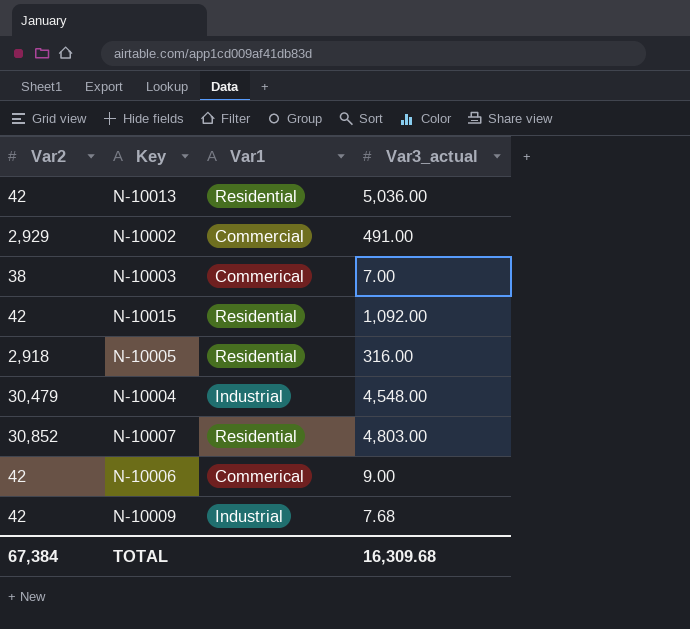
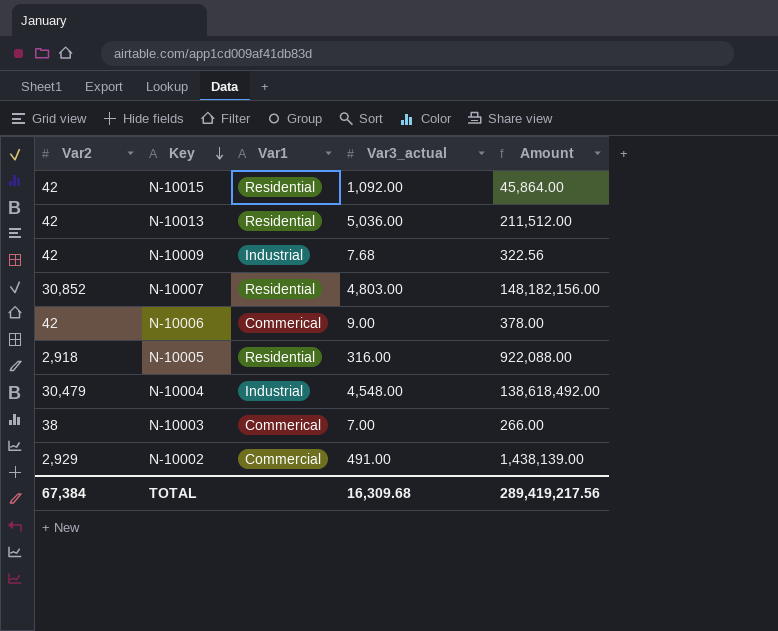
row order: none -> Key descending
column Amount | formula: none -> [Var2] * [Var3_actual]

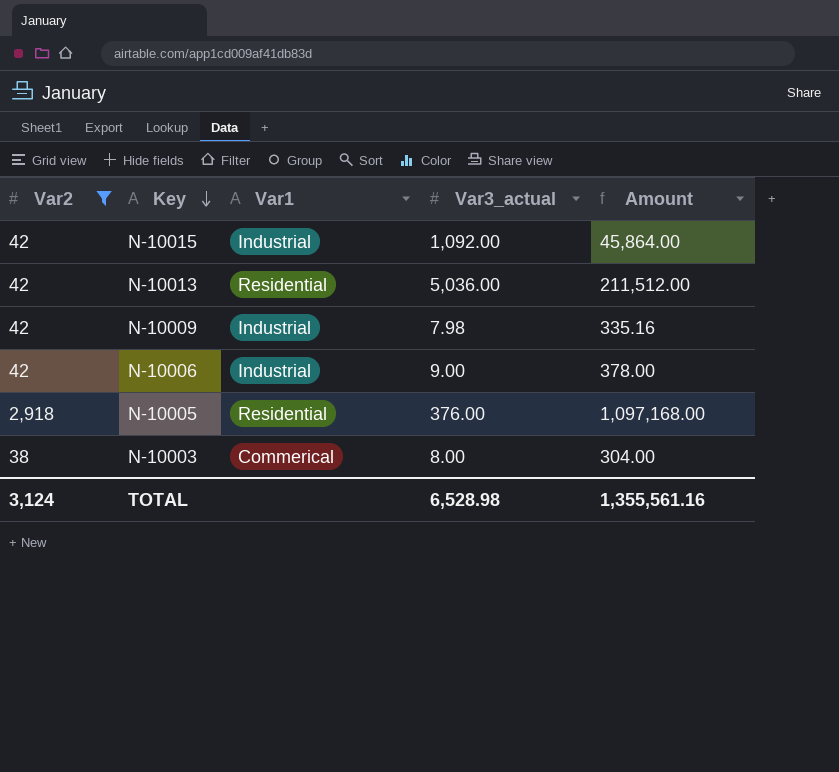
filter: none -> Var2 <= 2,918
N-10015 | Var1: Residential -> Industrial
N-10009 | Var3_actual: 7.68 -> 7.98
N-10009 | Amount: 322.56 -> 335.16
N-10006 | Var1: Commerical -> Industrial
N-10005 | Var3_actual: 316.00 -> 376.00
N-10005 | Amount: 922,088.00 -> 1,097,168.00
N-10003 | Var3_actual: 7.00 -> 8.00
N-10003 | Amount: 266.00 -> 304.00
TOTAL | Var2: 67,384 -> 3,124
TOTAL | Var3_actual: 16,309.68 -> 6,528.98
TOTAL | Amount: 289,419,217.56 -> 1,355,561.16

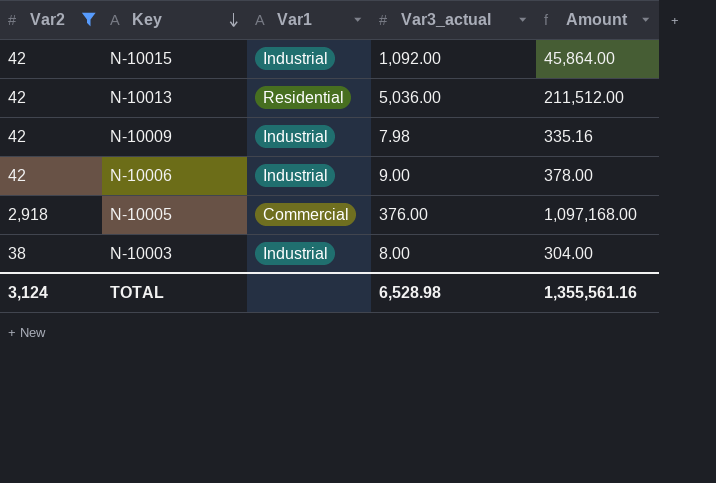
N-10005 | Var1: Residential -> Commercial
N-10003 | Var1: Commerical -> Industrial

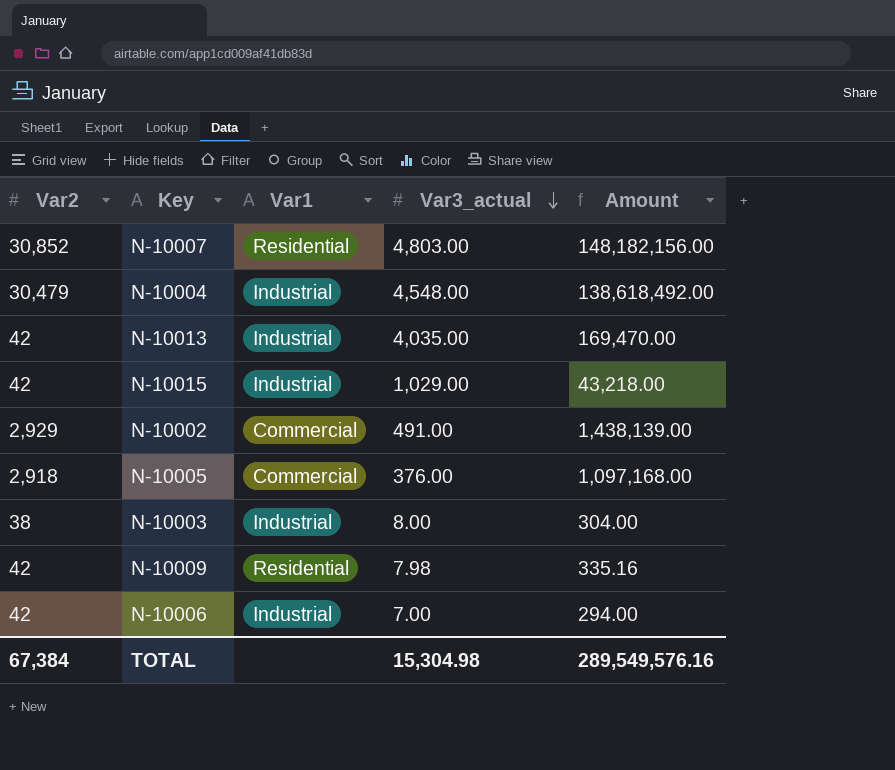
filter: Var2 <= 2,918 -> none
row order: Key descending -> Var3_actual descending
N-10013 | Var1: Residential -> Industrial
N-10013 | Var3_actual: 5,036.00 -> 4,035.00
N-10013 | Amount: 211,512.00 -> 169,470.00
N-10015 | Var3_actual: 1,092.00 -> 1,029.00
N-10015 | Amount: 45,864.00 -> 43,218.00
N-10009 | Var1: Industrial -> Residential
N-10006 | Var3_actual: 9.00 -> 7.00
N-10006 | Amount: 378.00 -> 294.00
TOTAL | Var2: 3,124 -> 67,384
TOTAL | Var3_actual: 6,528.98 -> 15,304.98
TOTAL | Amount: 1,355,561.16 -> 289,549,576.16

